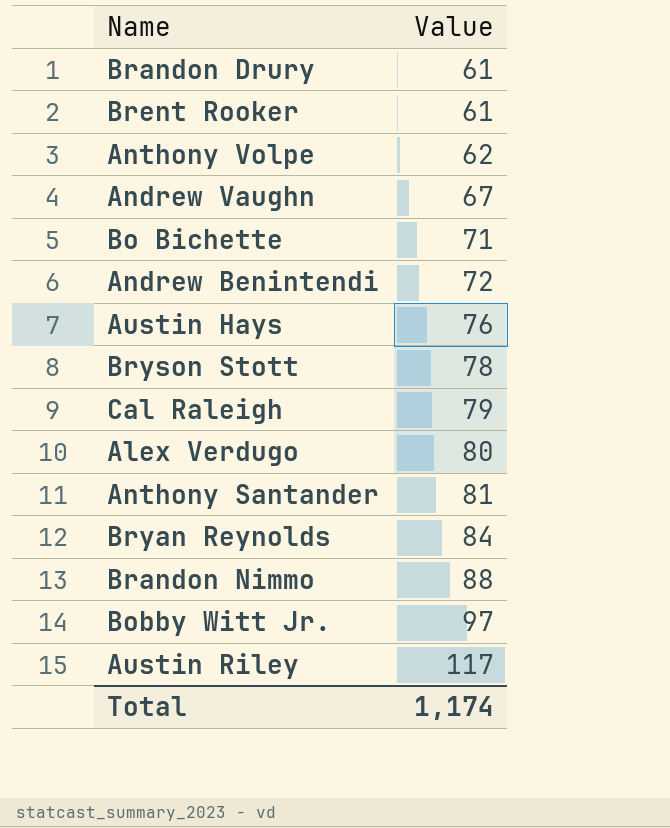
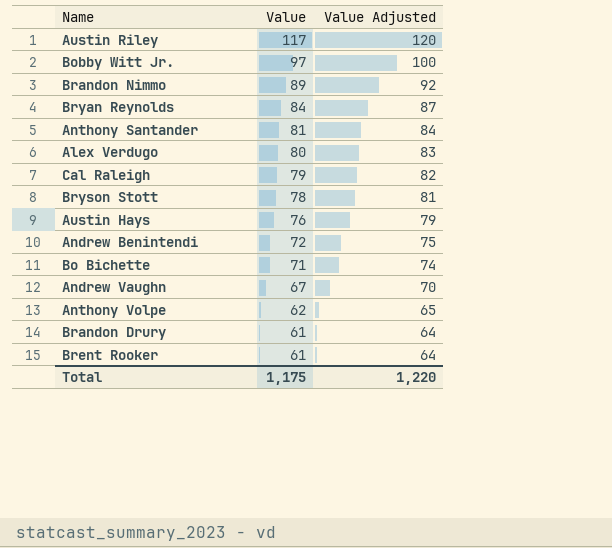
row order: Value ascending -> Value descending
column Value Adjusted | formula: none -> [Value] + 3
Brandon Nimmo | Value: 88 -> 89
Total | Value: 1,174 -> 1,175

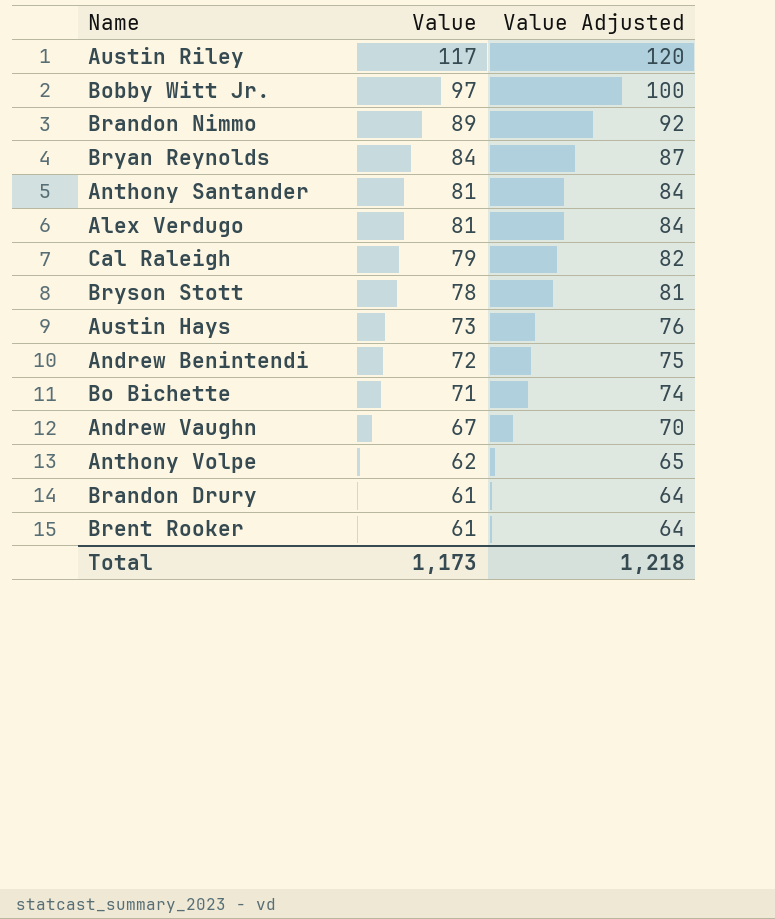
Alex Verdugo | Value: 80 -> 81
Alex Verdugo | Value Adjusted: 83 -> 84
Austin Hays | Value: 76 -> 73
Austin Hays | Value Adjusted: 79 -> 76
Total | Value: 1,175 -> 1,173
Total | Value Adjusted: 1,220 -> 1,218

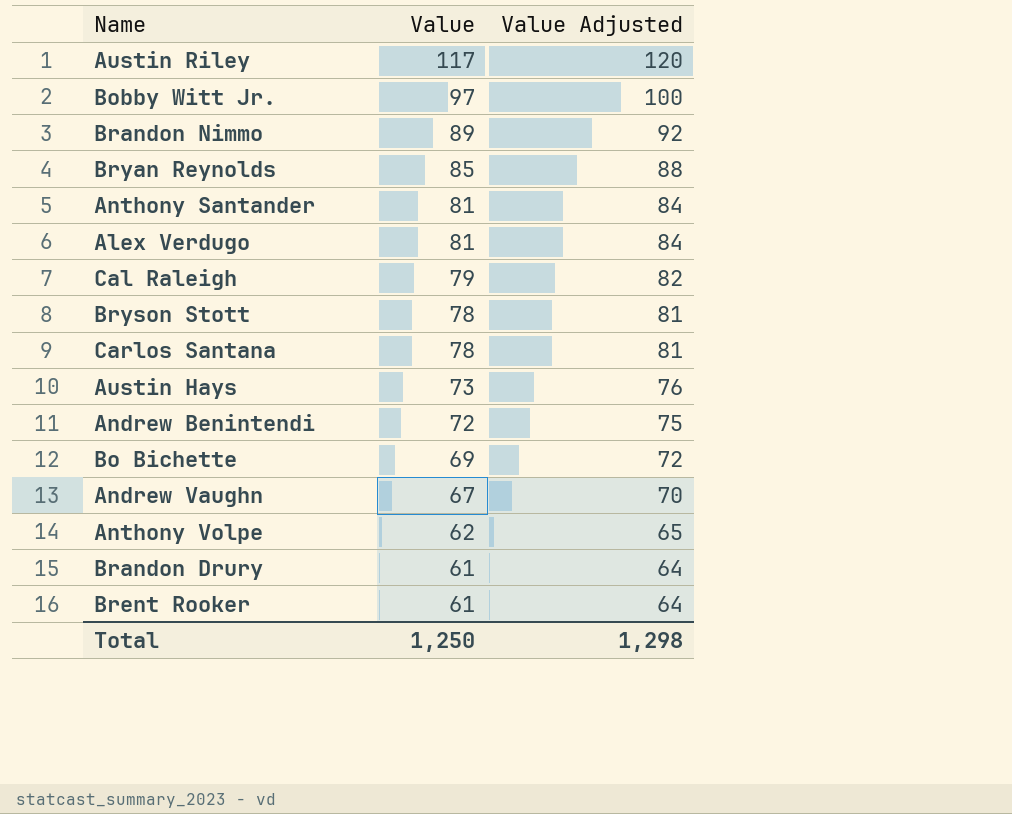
Bryan Reynolds | Value: 84 -> 85
Bryan Reynolds | Value Adjusted: 87 -> 88
row Carlos Santana: none -> 78 | 81
Bo Bichette | Value: 71 -> 69
Bo Bichette | Value Adjusted: 74 -> 72
Total | Value: 1,173 -> 1,250
Total | Value Adjusted: 1,218 -> 1,298

